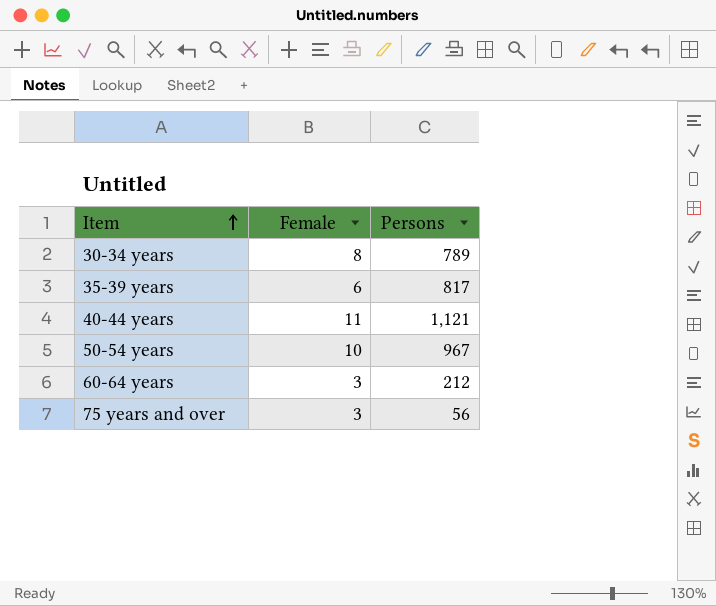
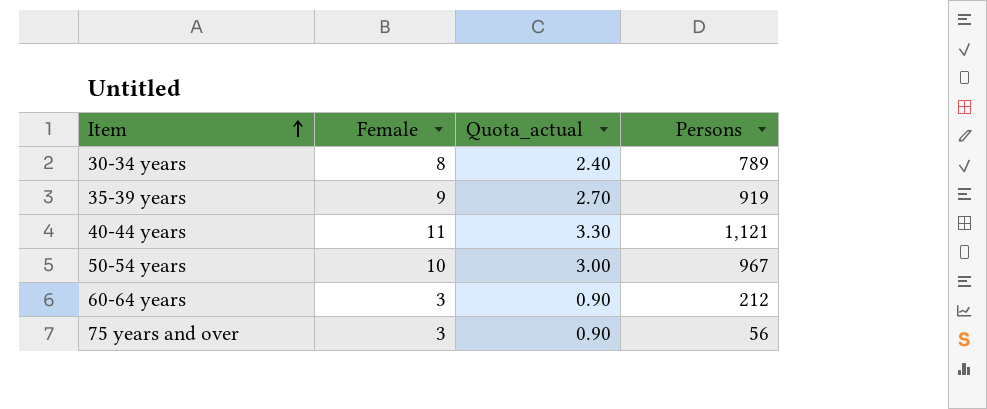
column Quota_actual | formula: none -> [Female] * 0.3
35-39 years | Female: 6 -> 9
35-39 years | Persons: 817 -> 919

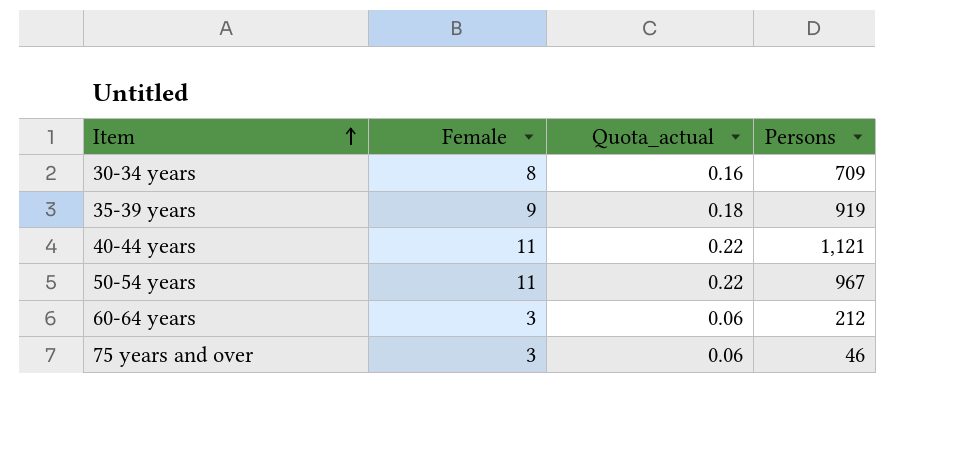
column Quota_actual | formula: [Female] * 0.3 -> [Female] * 0.02
30-34 years | Persons: 789 -> 709
50-54 years | Female: 10 -> 11
75 years and over | Persons: 56 -> 46

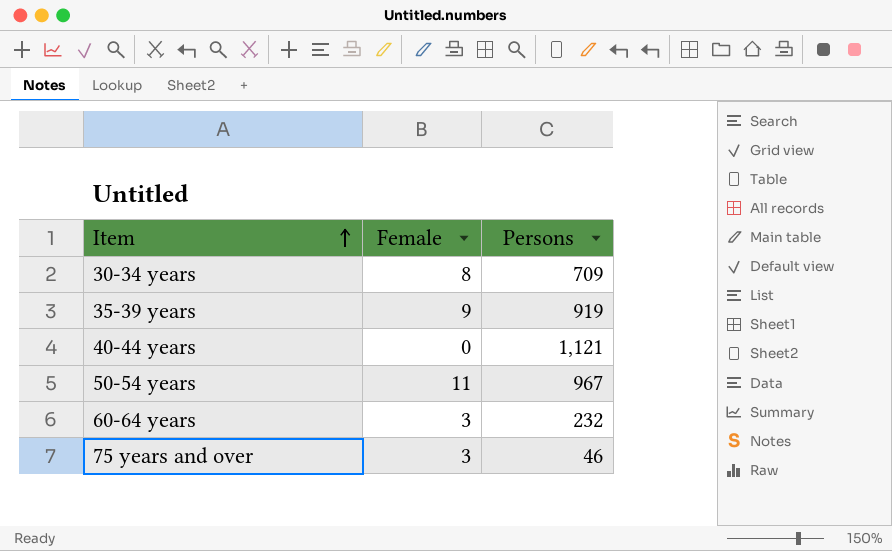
column Quota_actual | formula: [Female] * 0.02 -> none
40-44 years | Female: 11 -> 0
60-64 years | Persons: 212 -> 232

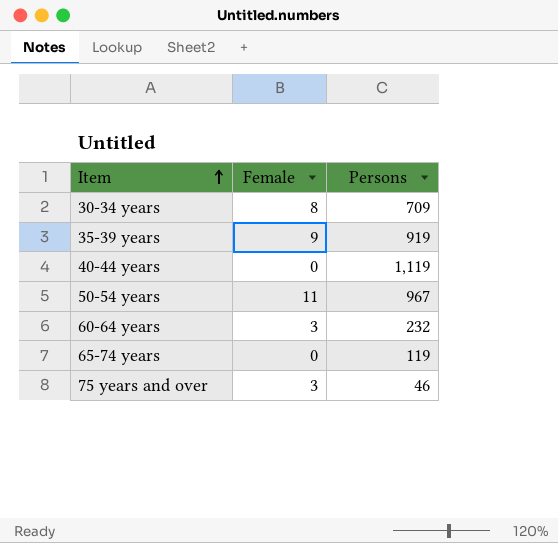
40-44 years | Persons: 1,121 -> 1,119
row 65-74 years: none -> 0 | 119

